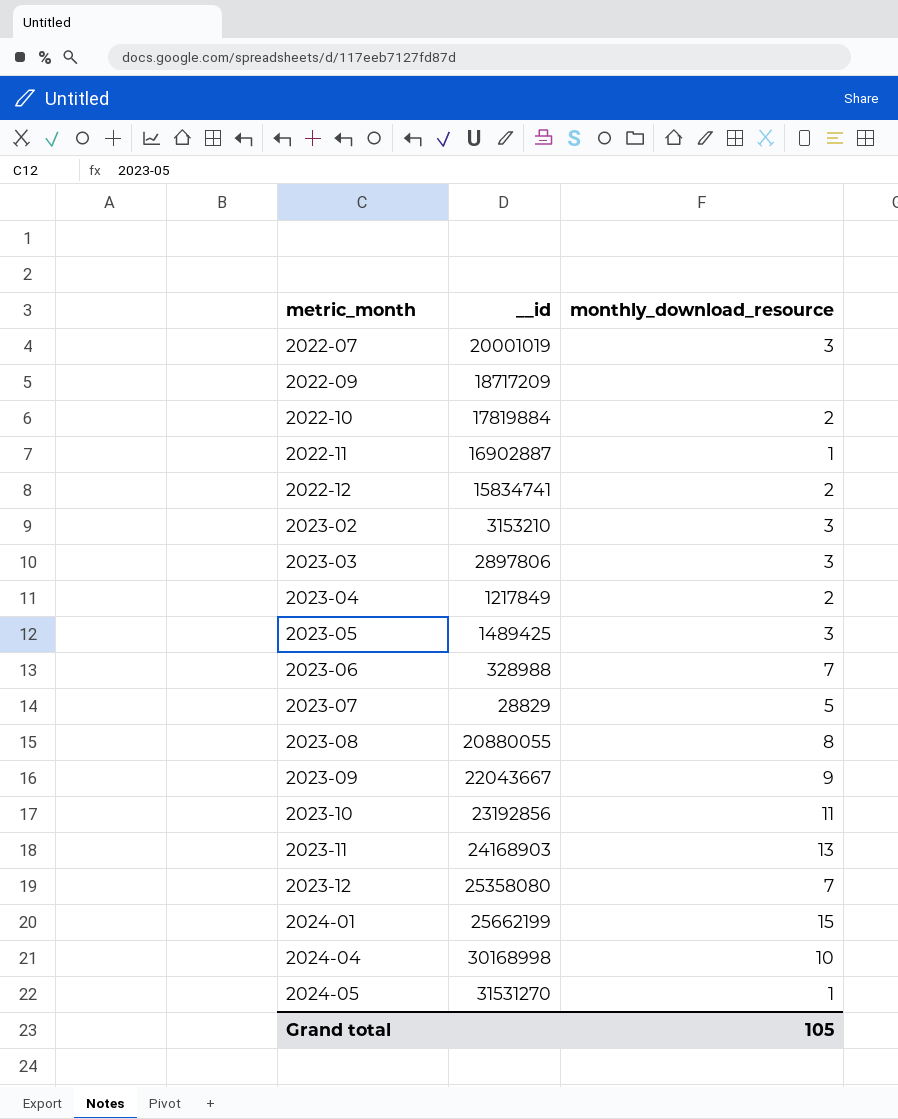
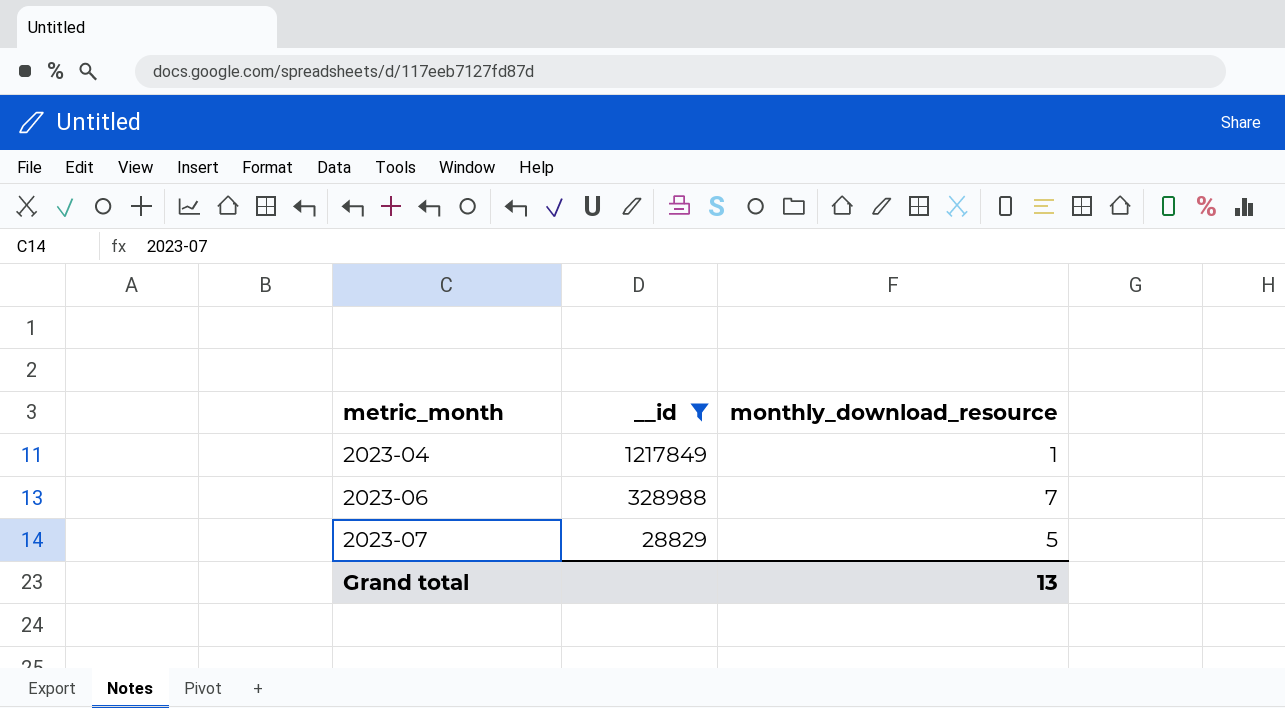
filter: none -> __id <= 1217849
2023-04 | monthly_download_resource: 2 -> 1
Grand total | monthly_download_resource: 105 -> 13

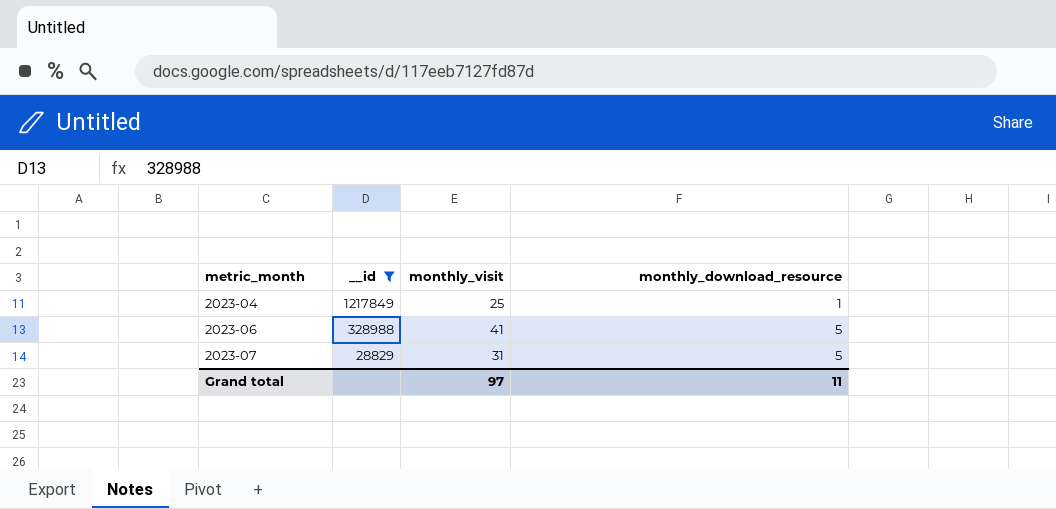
column monthly_visit | position: none -> 3
2023-06 | monthly_download_resource: 7 -> 5
Grand total | monthly_download_resource: 13 -> 11

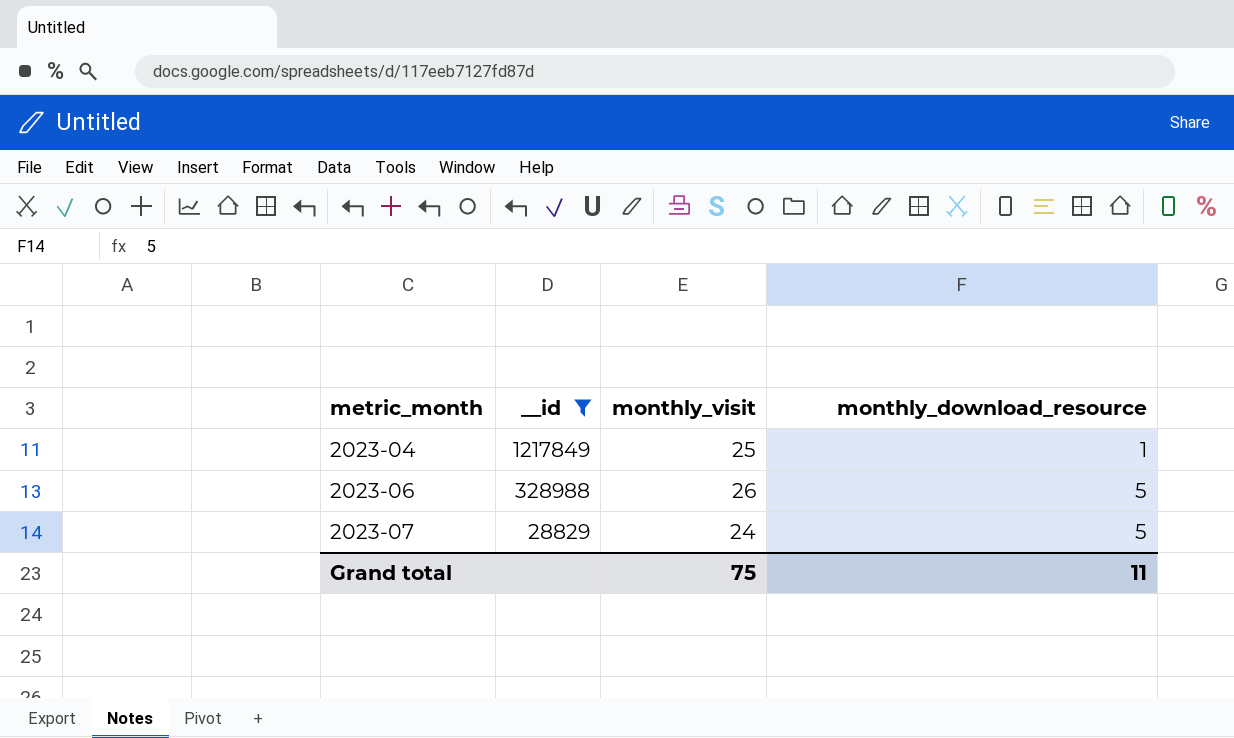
2023-06 | monthly_visit: 41 -> 26
2023-07 | monthly_visit: 31 -> 24
Grand total | monthly_visit: 97 -> 75

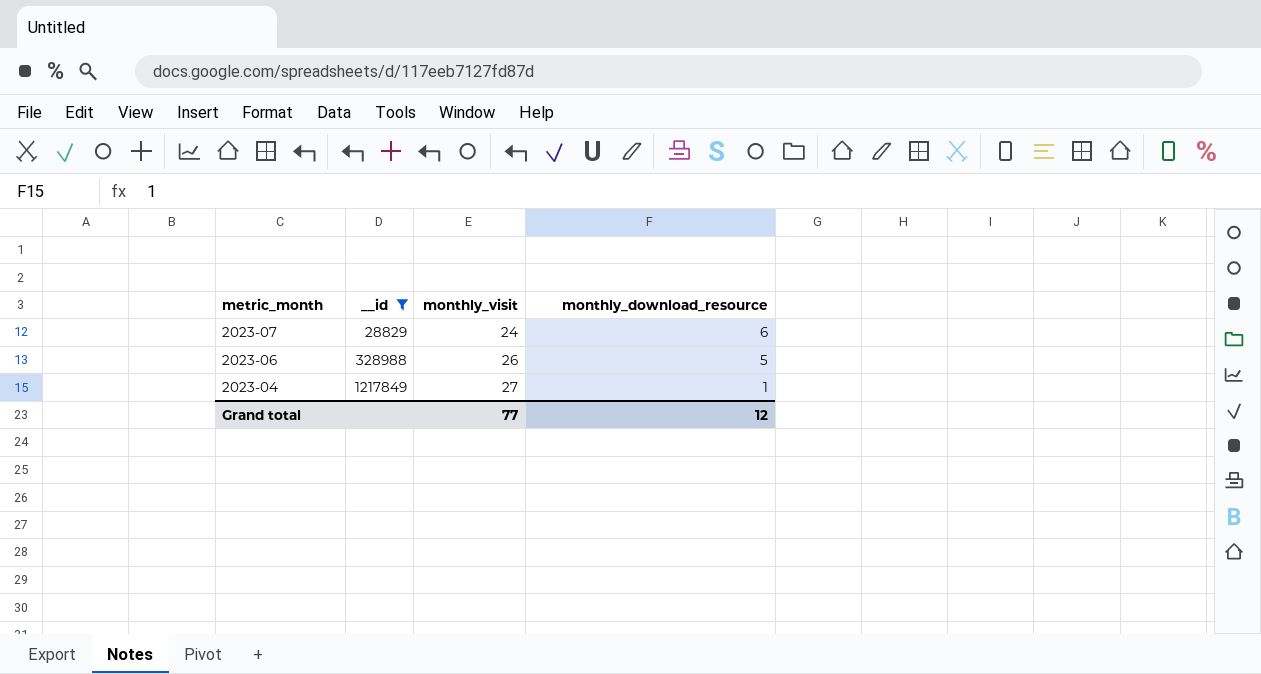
row order: metric_month ascending -> metric_month descending
2023-07 | monthly_download_resource: 5 -> 6
2023-04 | monthly_visit: 25 -> 27
Grand total | monthly_visit: 75 -> 77
Grand total | monthly_download_resource: 11 -> 12

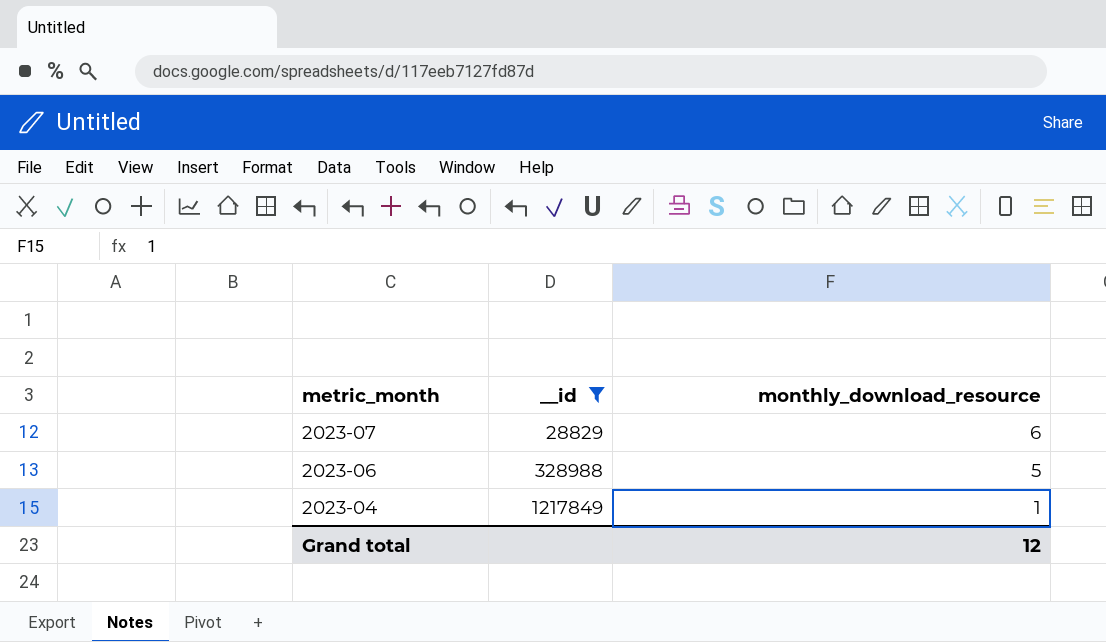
column monthly_visit | position: 3 -> none

